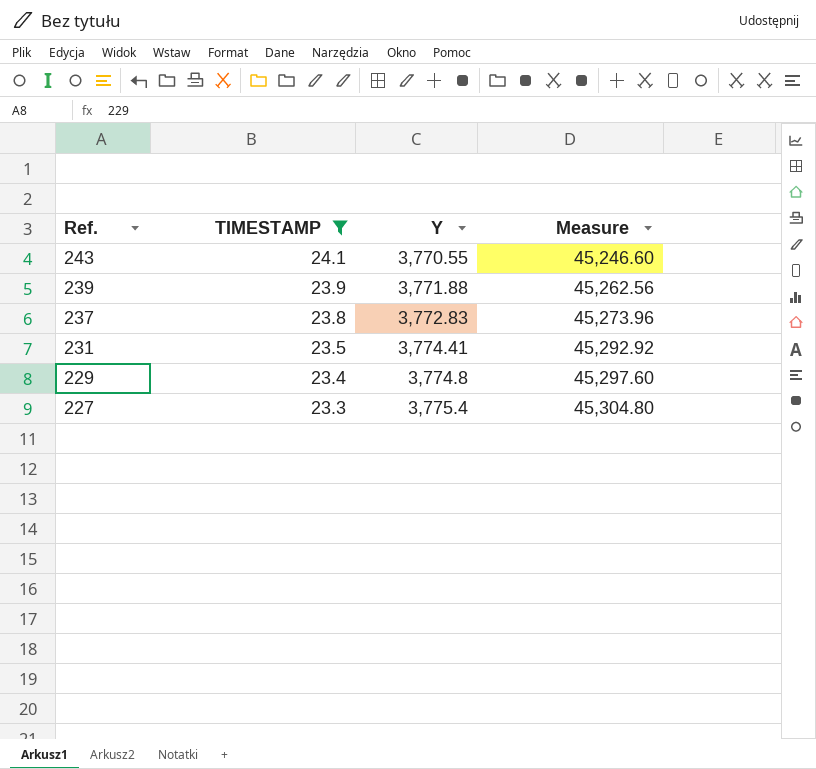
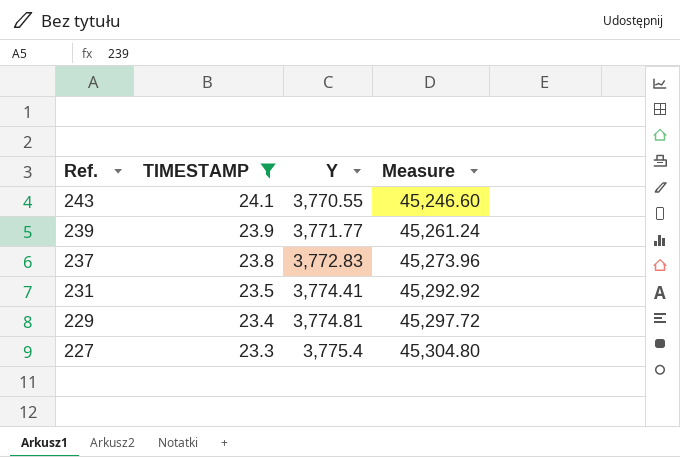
239 | Y: 3,771.88 -> 3,771.77
239 | Measure: 45,262.56 -> 45,261.24
229 | Y: 3,774.8 -> 3,774.81
229 | Measure: 45,297.60 -> 45,297.72

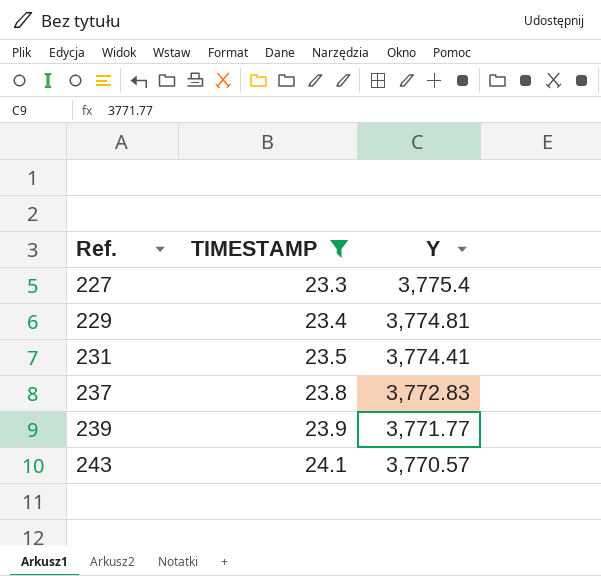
row order: Ref. descending -> Ref. ascending
column Measure | formula: [Y] * 12 -> none
243 | Y: 3,770.55 -> 3,770.57

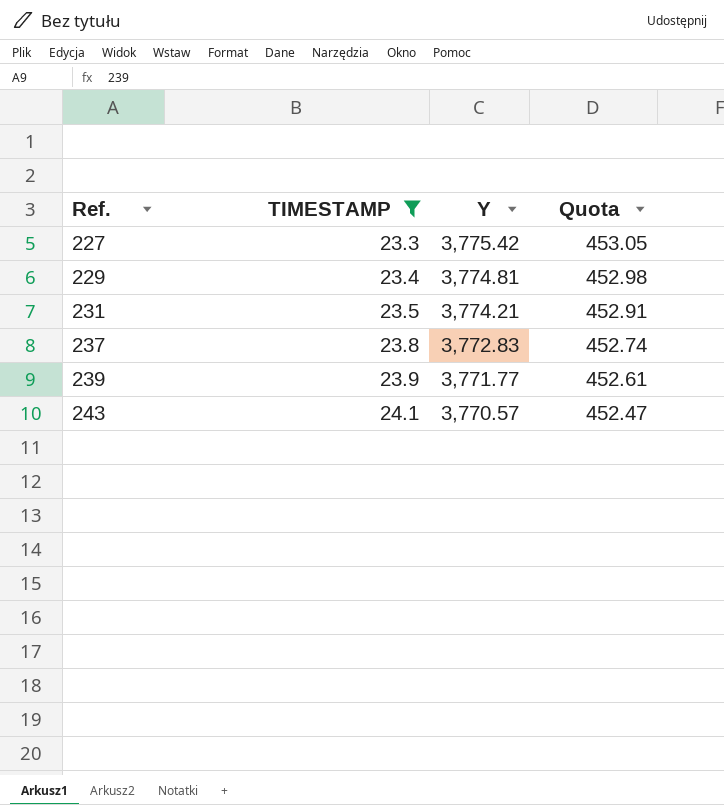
column Quota | formula: none -> [Y] * 0.12
227 | Y: 3,775.4 -> 3,775.42
231 | Y: 3,774.41 -> 3,774.21

